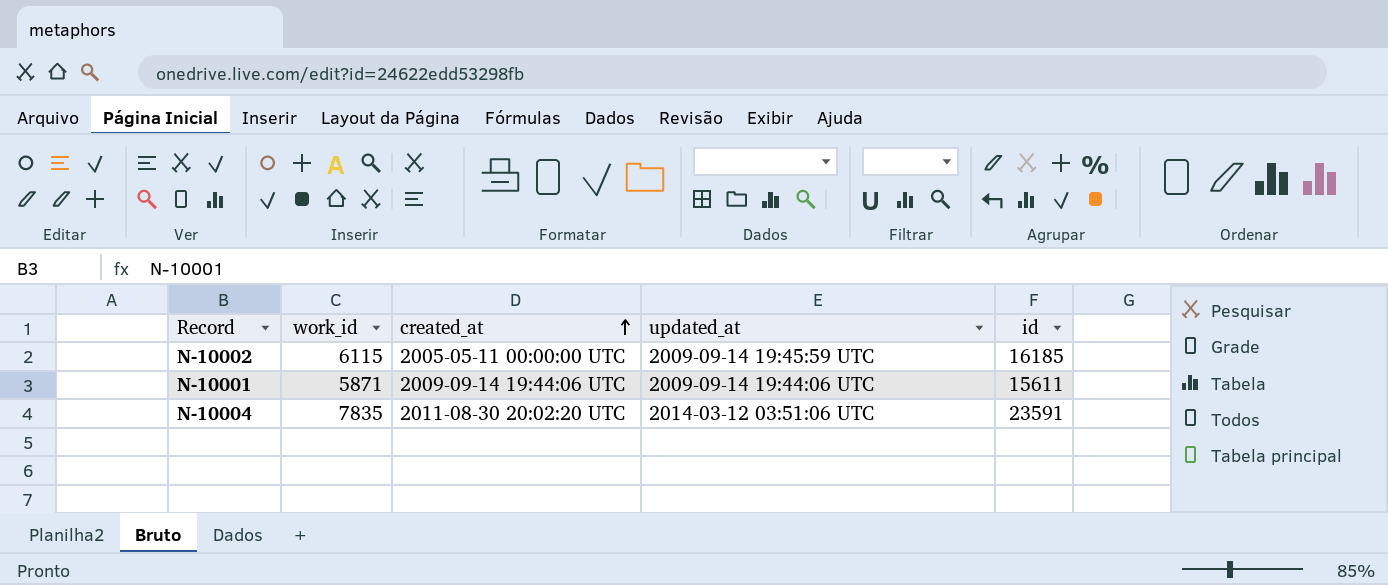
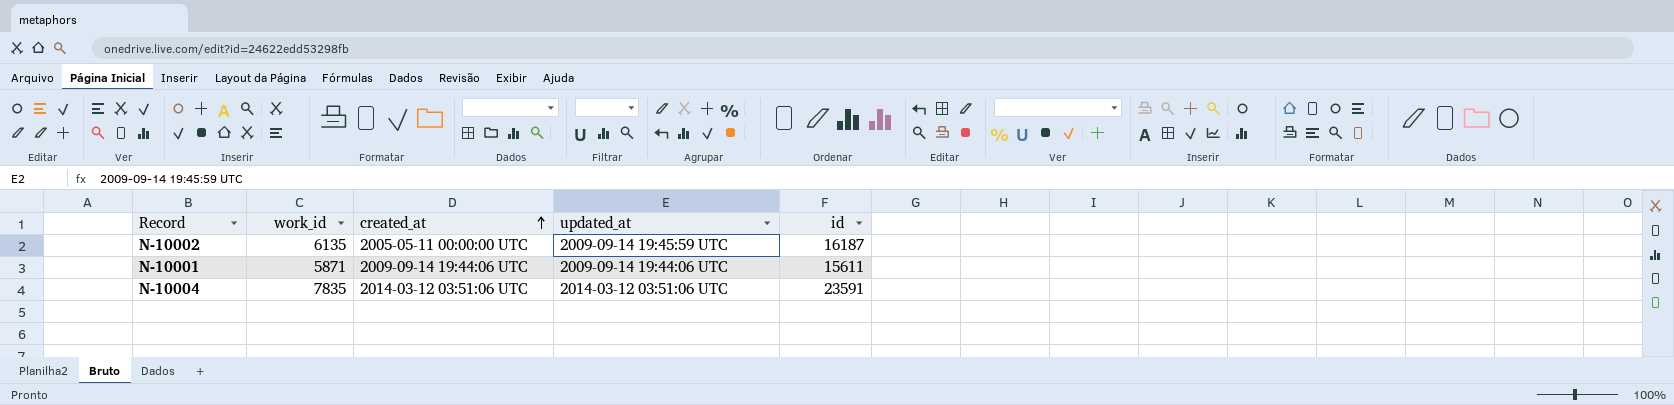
N-10002 | work_id: 6115 -> 6135
N-10002 | id: 16185 -> 16187
N-10004 | created_at: 2011-08-30 20:02:20 UTC -> 2014-03-12 03:51:06 UTC

